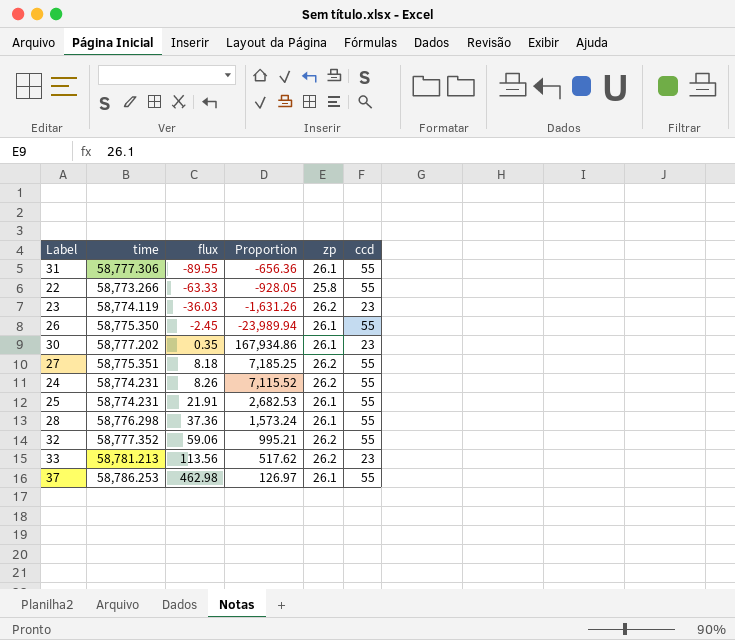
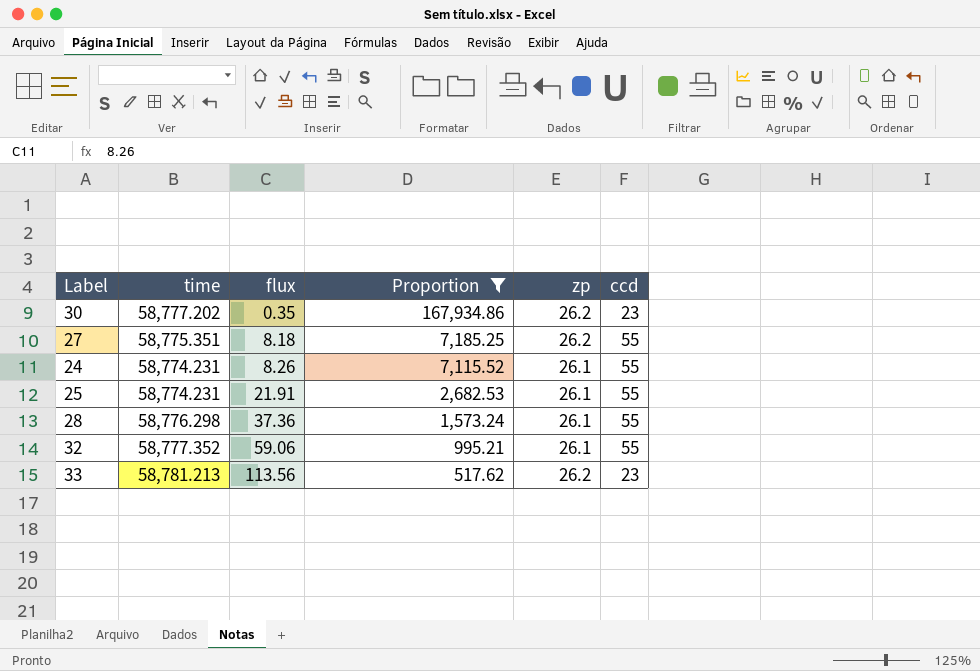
filter: none -> Proportion >= 517.62
30 | zp: 26.1 -> 26.2
24 | zp: 26.2 -> 26.1
32 | zp: 26.2 -> 26.1

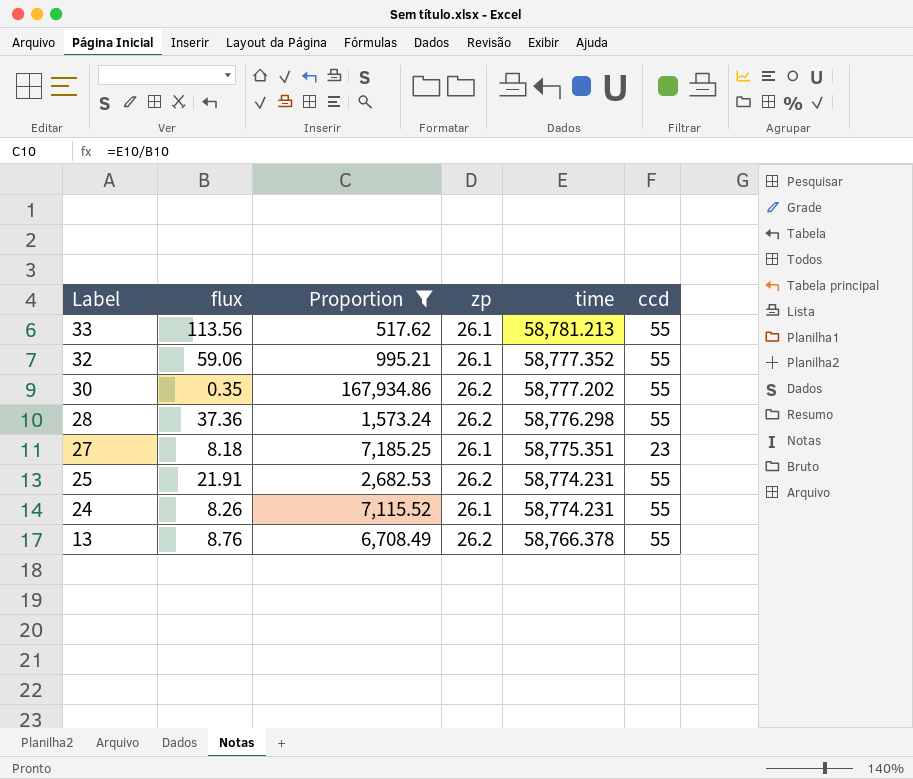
row order: flux ascending -> Label descending
column time | position: 2 -> 5
33 | zp: 26.2 -> 26.1
33 | ccd: 23 -> 55
30 | ccd: 23 -> 55
28 | zp: 26.1 -> 26.2
27 | zp: 26.2 -> 26.1
27 | ccd: 55 -> 23
25 | zp: 26.1 -> 26.2
row 13: none -> 8.76 | 6,708.49 | 26.2 | 58,766.378 | 55

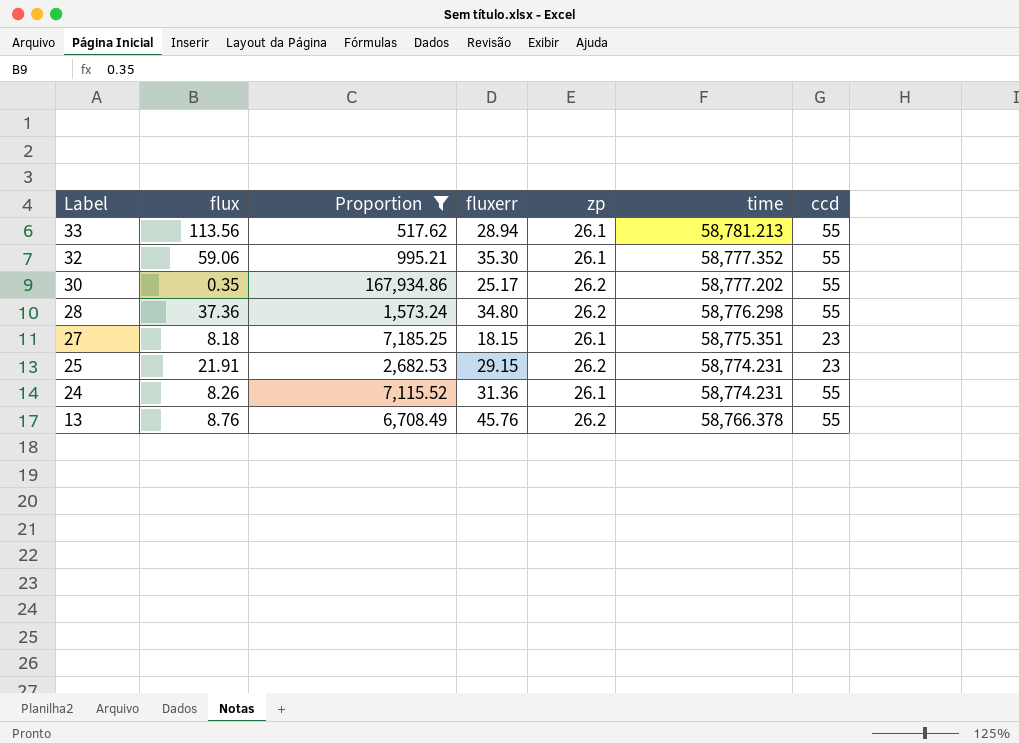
column fluxerr | position: none -> 4
25 | ccd: 55 -> 23

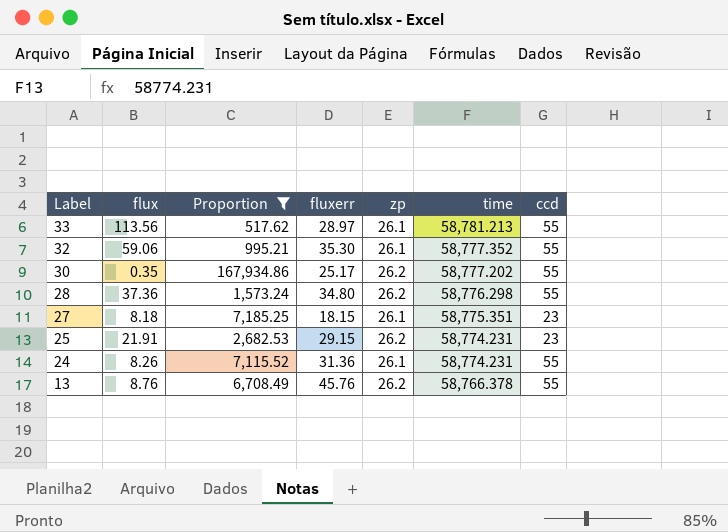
33 | fluxerr: 28.94 -> 28.97

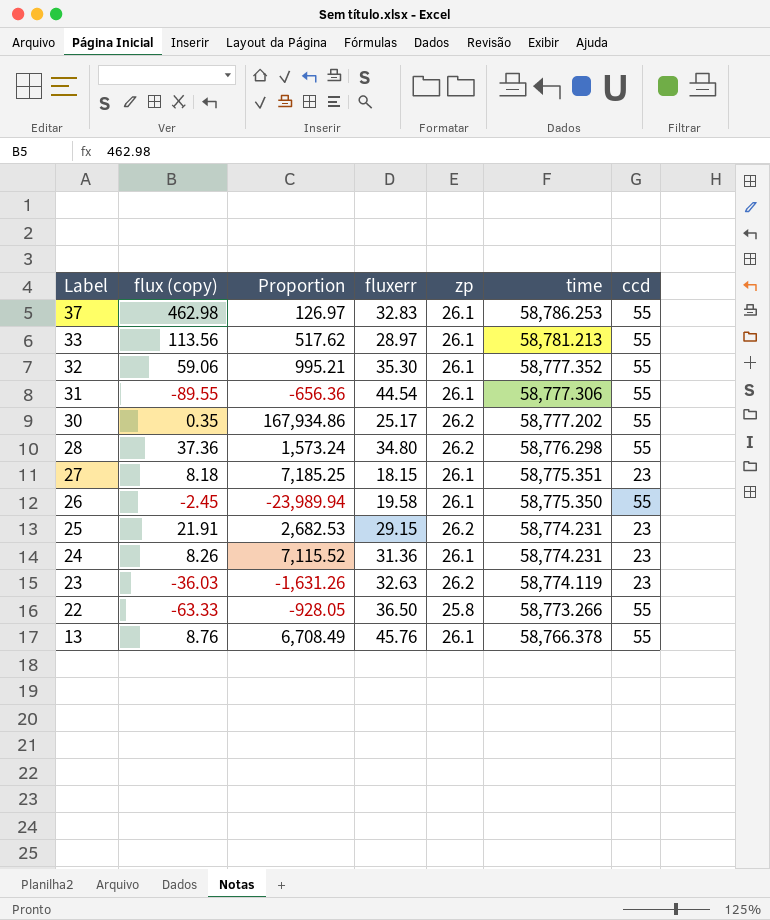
filter: Proportion >= 517.62 -> none
column name: flux -> flux (copy)
24 | ccd: 55 -> 23
13 | zp: 26.2 -> 26.1

